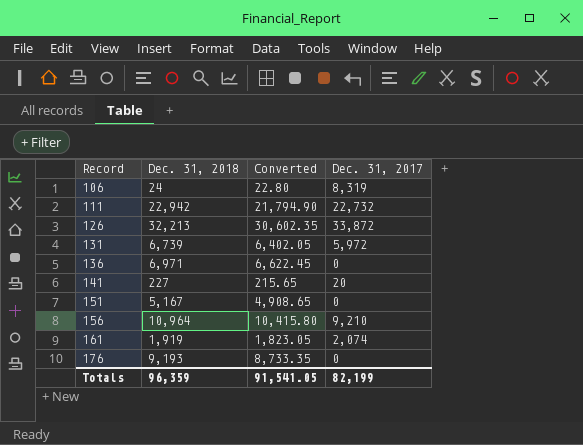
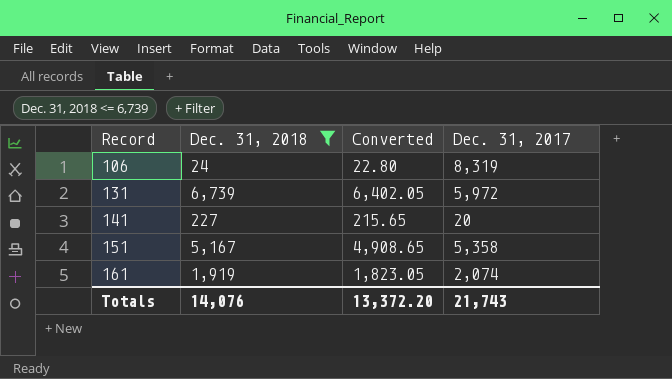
filter: none -> Dec. 31, 2018 <= 6,739
151 | Dec. 31, 2017: 0 -> 5,358
Totals | Dec. 31, 2018: 96,359 -> 14,076
Totals | Converted: 91,541.05 -> 13,372.20
Totals | Dec. 31, 2017: 82,199 -> 21,743

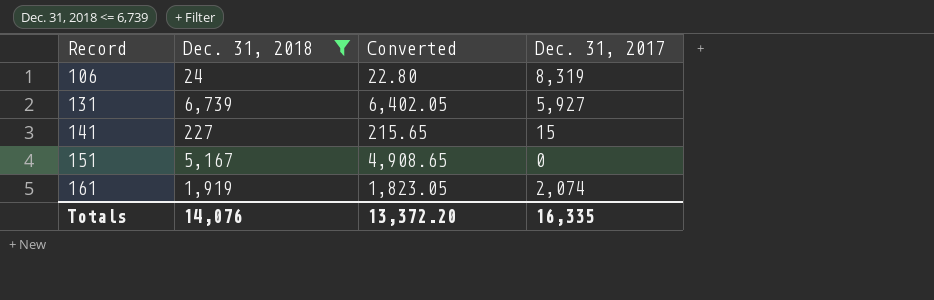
131 | Dec. 31, 2017: 5,972 -> 5,927
141 | Dec. 31, 2017: 20 -> 15
151 | Dec. 31, 2017: 5,358 -> 0
Totals | Dec. 31, 2017: 21,743 -> 16,335

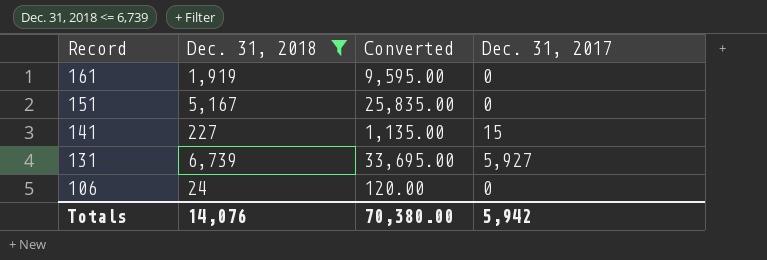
row order: Record ascending -> Record descending
column Converted | formula: [Dec. 31, 2018] * 0.95 -> [Dec. 31, 2018] * 5
161 | Dec. 31, 2017: 2,074 -> 0
106 | Dec. 31, 2017: 8,319 -> 0
Totals | Converted: 13,372.20 -> 70,380.00
Totals | Dec. 31, 2017: 16,335 -> 5,942

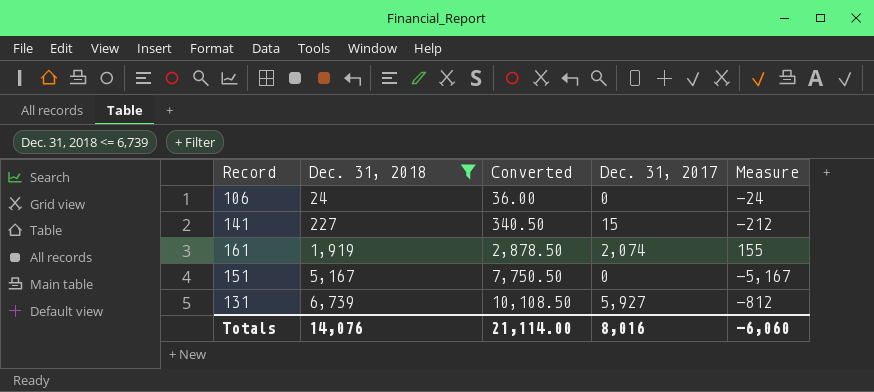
row order: Record descending -> Dec. 31, 2018 ascending
column Converted | formula: [Dec. 31, 2018] * 5 -> [Dec. 31, 2018] * 1.5
column Measure | formula: none -> [Dec. 31, 2017] - [Dec. 31, 2018]
161 | Dec. 31, 2017: 0 -> 2,074
Totals | Converted: 70,380.00 -> 21,114.00
Totals | Dec. 31, 2017: 5,942 -> 8,016

